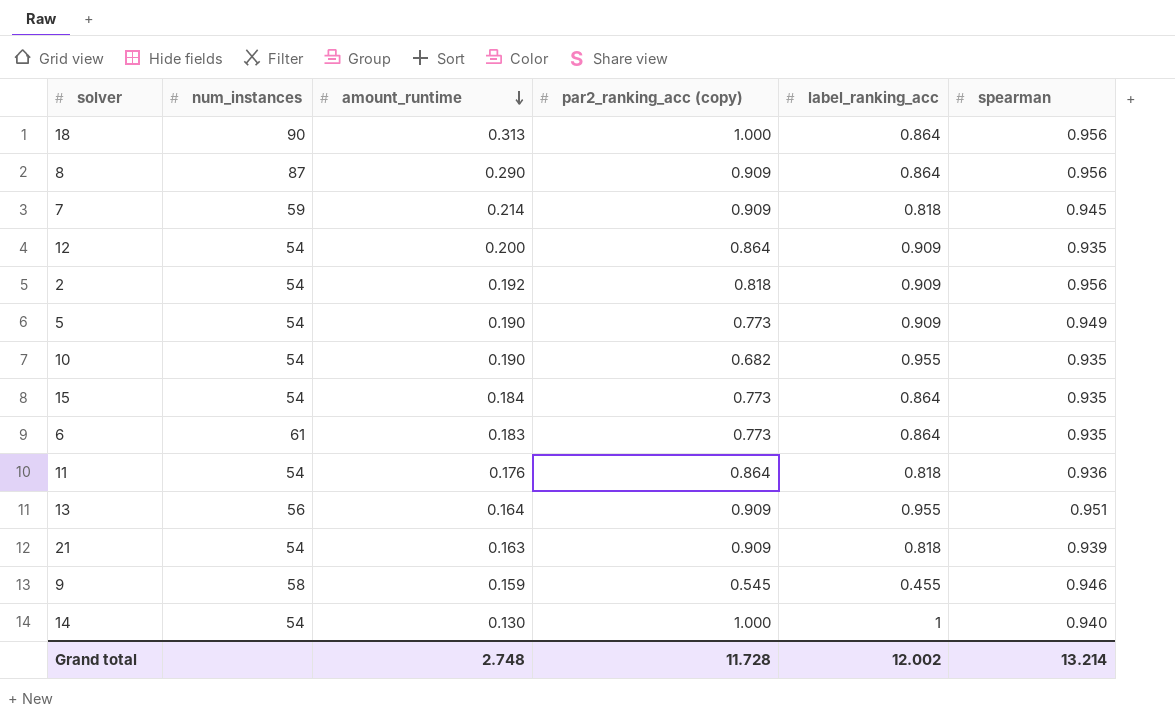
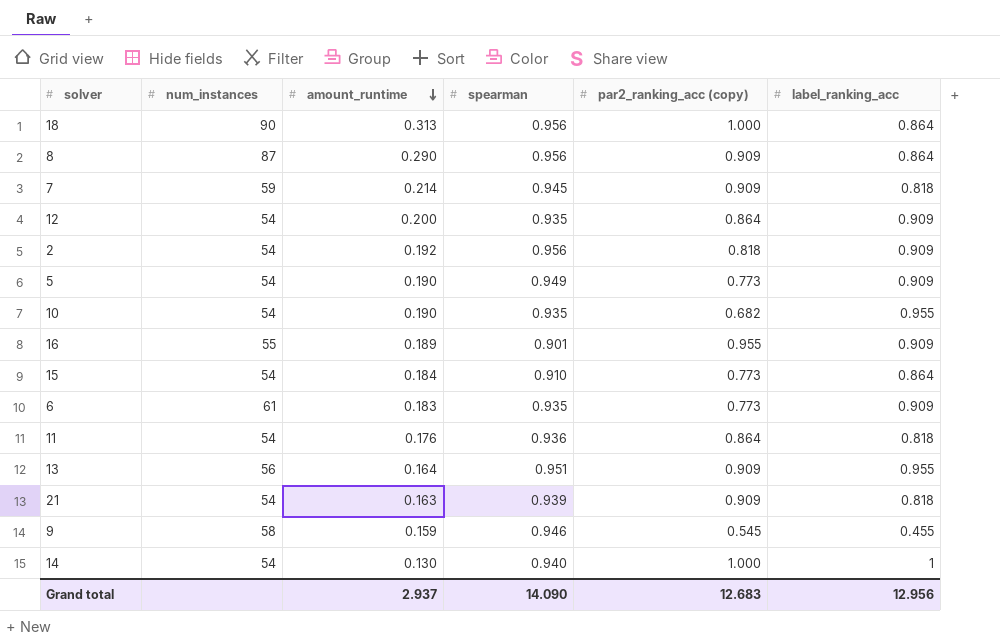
column spearman | position: 6 -> 4
row 16: none -> 55 | 0.189 | 0.901 | 0.955 | 0.909
15 | spearman: 0.935 -> 0.910
6 | label_ranking_acc: 0.864 -> 0.909
Grand total | amount_runtime: 2.748 -> 2.937
Grand total | spearman: 13.214 -> 14.090
Grand total | par2_ranking_acc (copy): 11.728 -> 12.683
Grand total | label_ranking_acc: 12.002 -> 12.956

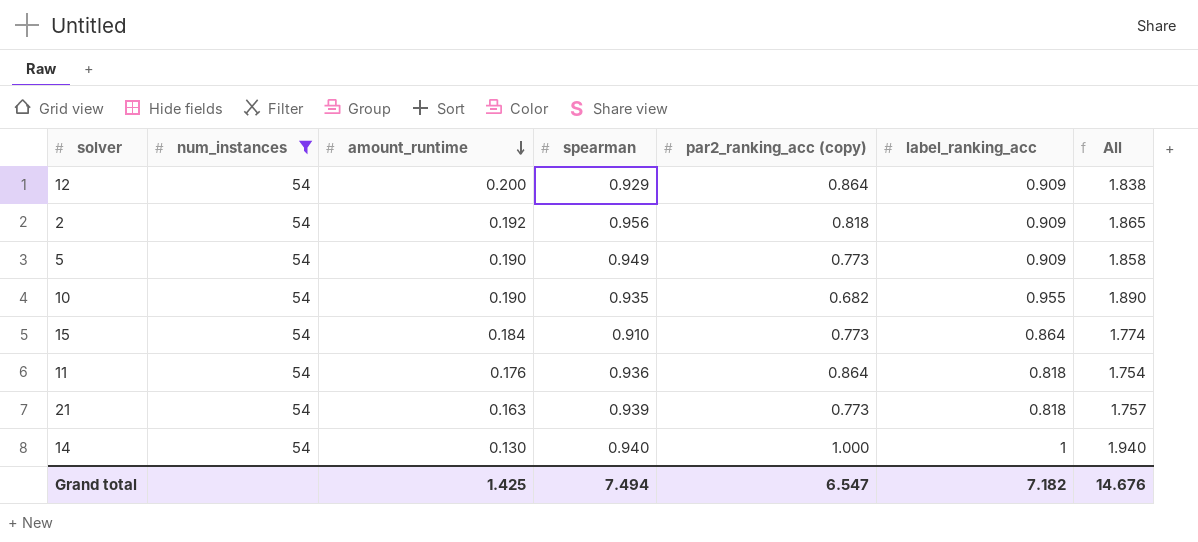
filter: none -> num_instances = 54
column All | formula: none -> [spearman] + [label_ranking_acc]
12 | spearman: 0.935 -> 0.929
21 | par2_ranking_acc (copy): 0.909 -> 0.773
Grand total | amount_runtime: 2.937 -> 1.425
Grand total | spearman: 14.090 -> 7.494
Grand total | par2_ranking_acc (copy): 12.683 -> 6.547
Grand total | label_ranking_acc: 12.956 -> 7.182

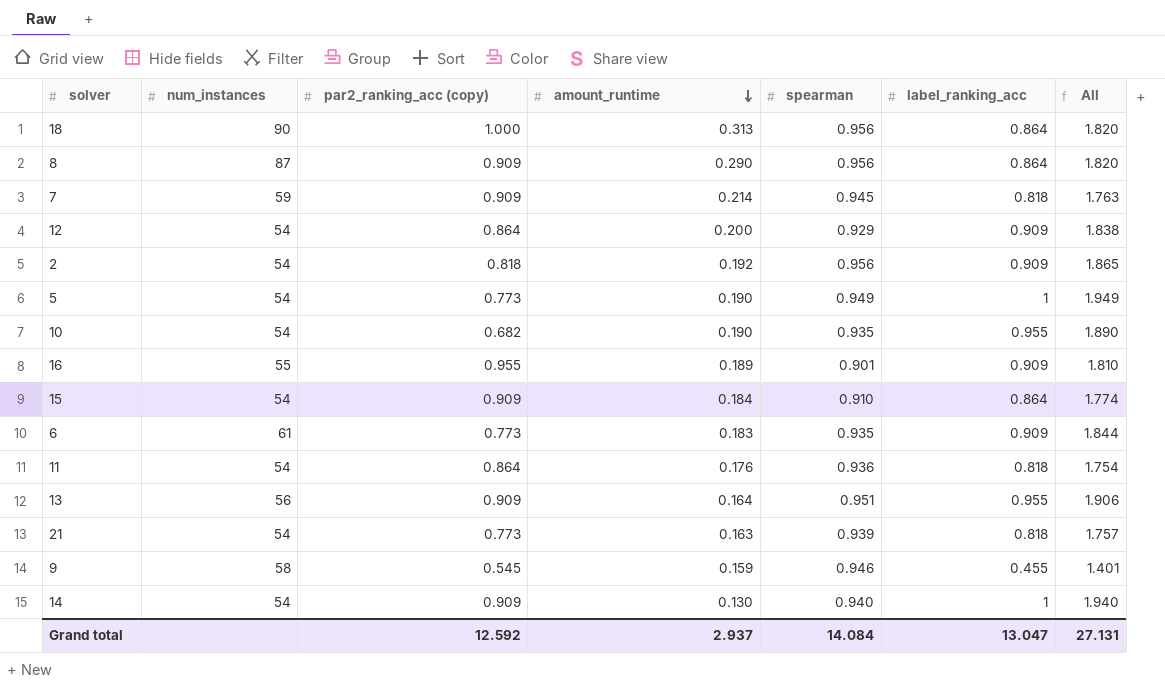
filter: num_instances = 54 -> none
column par2_ranking_acc (copy) | position: 5 -> 3
5 | label_ranking_acc: 0.909 -> 1
5 | All: 1.858 -> 1.949
15 | par2_ranking_acc (copy): 0.773 -> 0.909
14 | par2_ranking_acc (copy): 1.000 -> 0.909
Grand total | par2_ranking_acc (copy): 6.547 -> 12.592
Grand total | amount_runtime: 1.425 -> 2.937
Grand total | spearman: 7.494 -> 14.084
Grand total | label_ranking_acc: 7.182 -> 13.047
Grand total | All: 14.676 -> 27.131

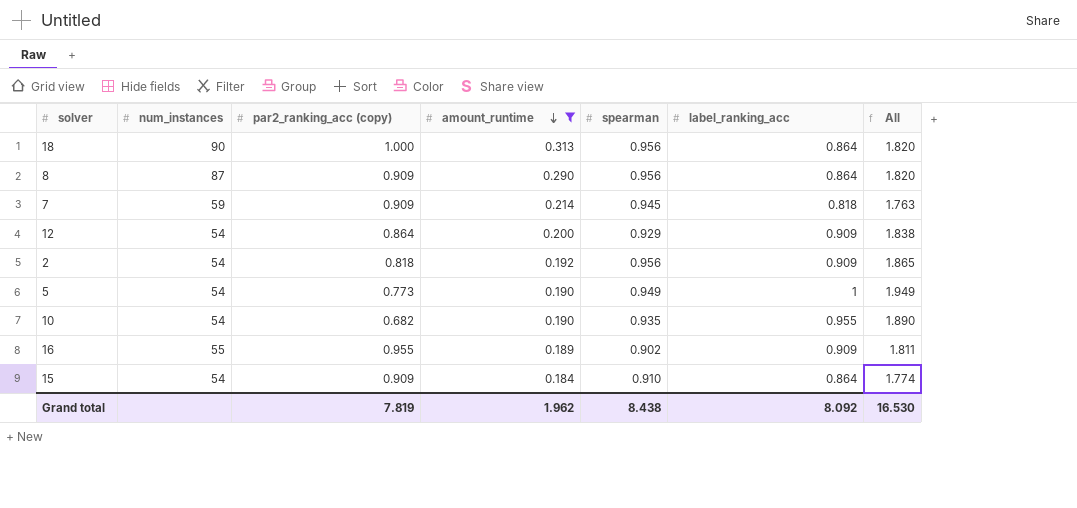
filter: none -> amount_runtime >= 0.184
16 | spearman: 0.901 -> 0.902
16 | All: 1.810 -> 1.811
Grand total | par2_ranking_acc (copy): 12.592 -> 7.819
Grand total | amount_runtime: 2.937 -> 1.962
Grand total | spearman: 14.084 -> 8.438
Grand total | label_ranking_acc: 13.047 -> 8.092
Grand total | All: 27.131 -> 16.530

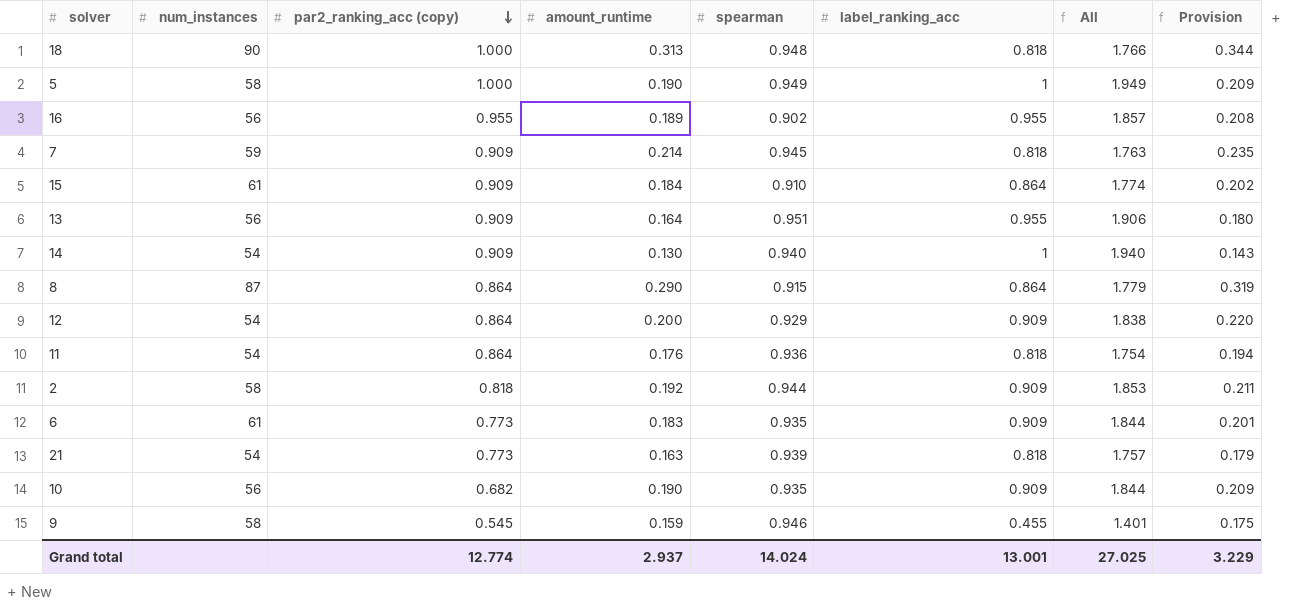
filter: amount_runtime >= 0.184 -> none
row order: amount_runtime descending -> par2_ranking_acc (copy) descending
column Provision | formula: none -> [amount_runtime] * 1.1
18 | spearman: 0.956 -> 0.948
18 | label_ranking_acc: 0.864 -> 0.818
18 | All: 1.820 -> 1.766
5 | num_instances: 54 -> 58
5 | par2_ranking_acc (copy): 0.773 -> 1.000
16 | num_instances: 55 -> 56
16 | label_ranking_acc: 0.909 -> 0.955
16 | All: 1.811 -> 1.857
15 | num_instances: 54 -> 61
8 | par2_ranking_acc (copy): 0.909 -> 0.864
8 | spearman: 0.956 -> 0.915
8 | All: 1.820 -> 1.779
2 | num_instances: 54 -> 58
2 | spearman: 0.956 -> 0.944
2 | All: 1.865 -> 1.853
10 | num_instances: 54 -> 56
10 | label_ranking_acc: 0.955 -> 0.909
10 | All: 1.890 -> 1.844
Grand total | par2_ranking_acc (copy): 7.819 -> 12.774
Grand total | amount_runtime: 1.962 -> 2.937
Grand total | spearman: 8.438 -> 14.024
Grand total | label_ranking_acc: 8.092 -> 13.001
Grand total | All: 16.530 -> 27.025

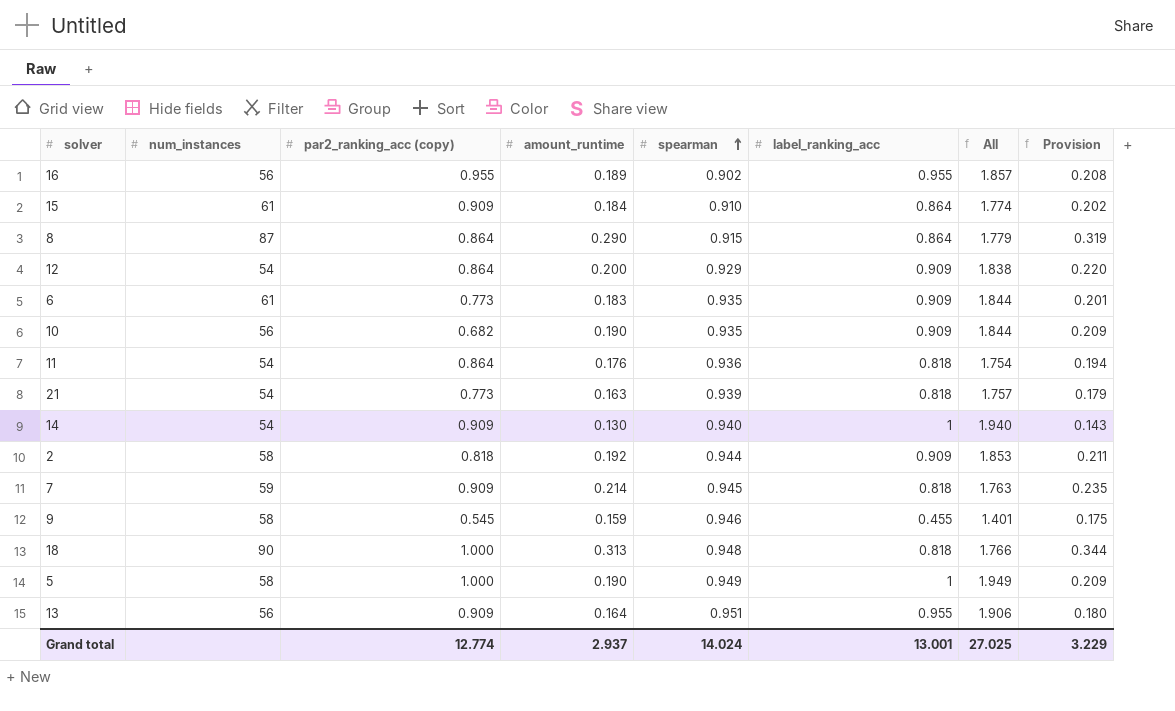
row order: par2_ranking_acc (copy) descending -> spearman ascending

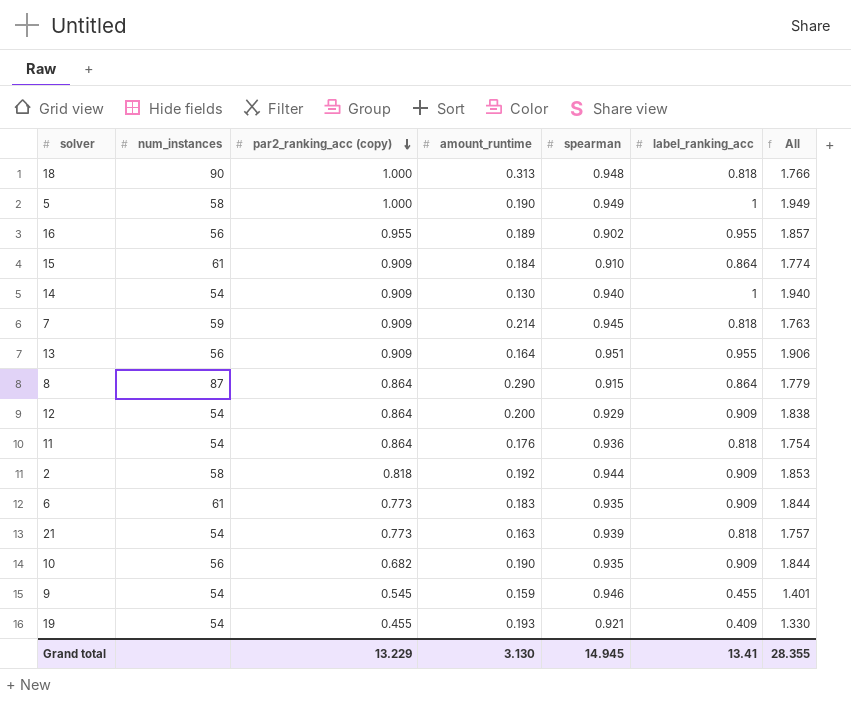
row order: spearman ascending -> par2_ranking_acc (copy) descending
column Provision | formula: [amount_runtime] * 1.1 -> none
9 | num_instances: 58 -> 54
row 19: none -> 54 | 0.455 | 0.193 | 0.921 | 0.409 | 1.330
Grand total | par2_ranking_acc (copy): 12.774 -> 13.229
Grand total | amount_runtime: 2.937 -> 3.130
Grand total | spearman: 14.024 -> 14.945
Grand total | label_ranking_acc: 13.001 -> 13.41
Grand total | All: 27.025 -> 28.355

